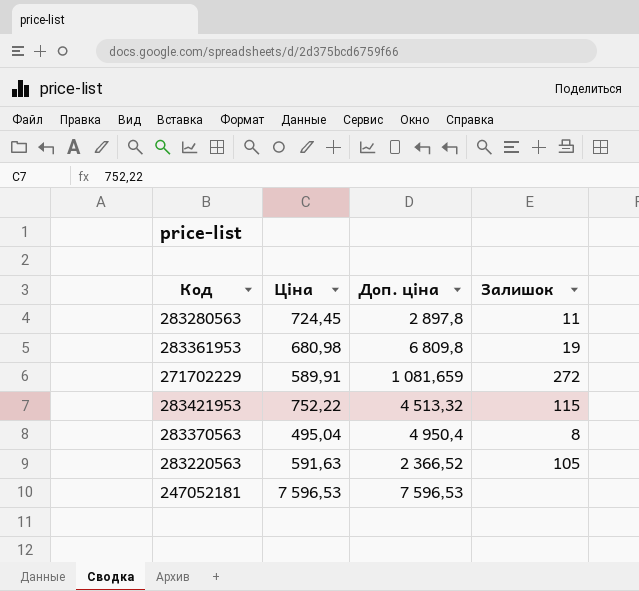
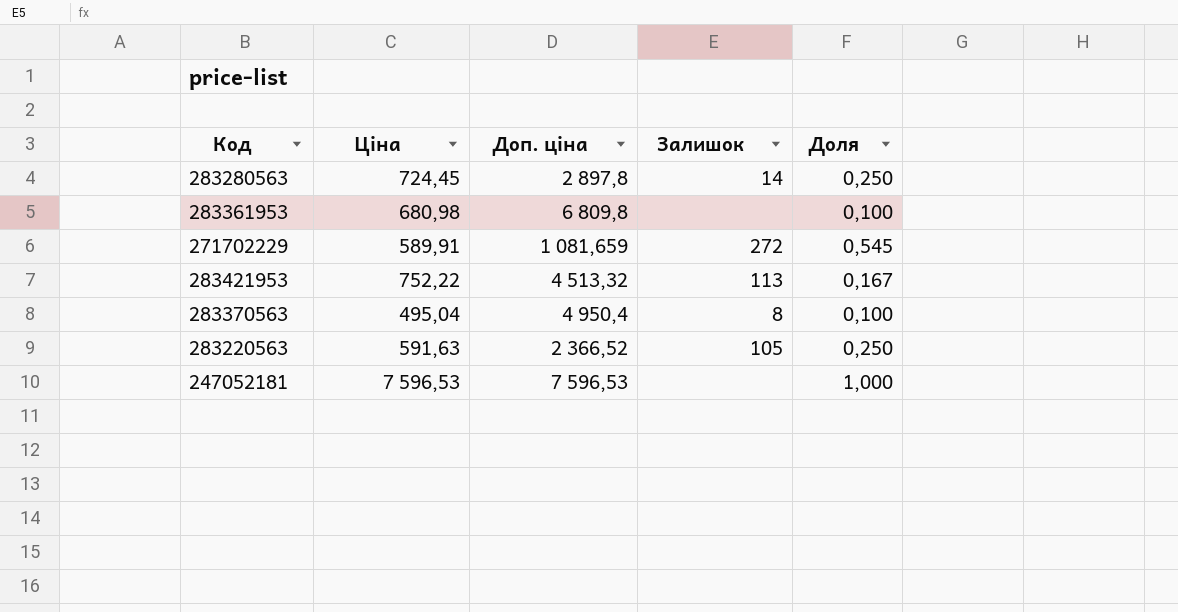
column Доля | formula: none -> [Ціна] / [Доп. ціна]
283280563 | Залишок: 11 -> 14
283361953 | Залишок: 19 -> none
283421953 | Залишок: 115 -> 113

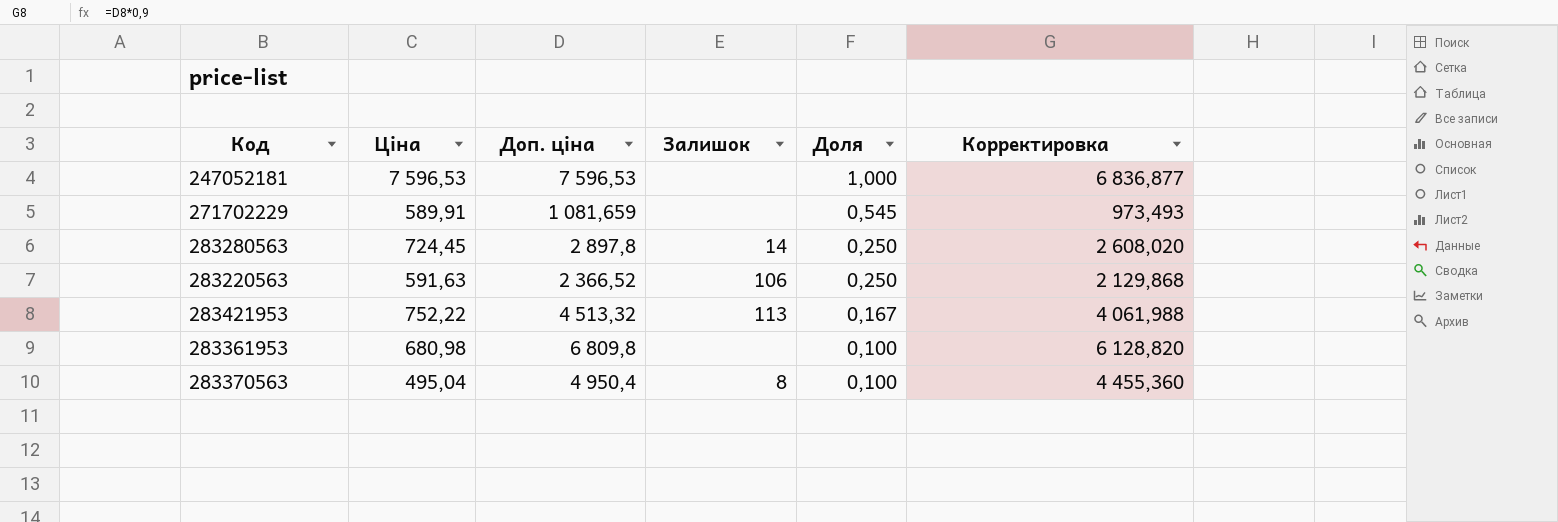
row order: none -> Доля descending
column Корректировка | formula: none -> [Доп. ціна] * 0,9
271702229 | Залишок: 272 -> none
283220563 | Залишок: 105 -> 106

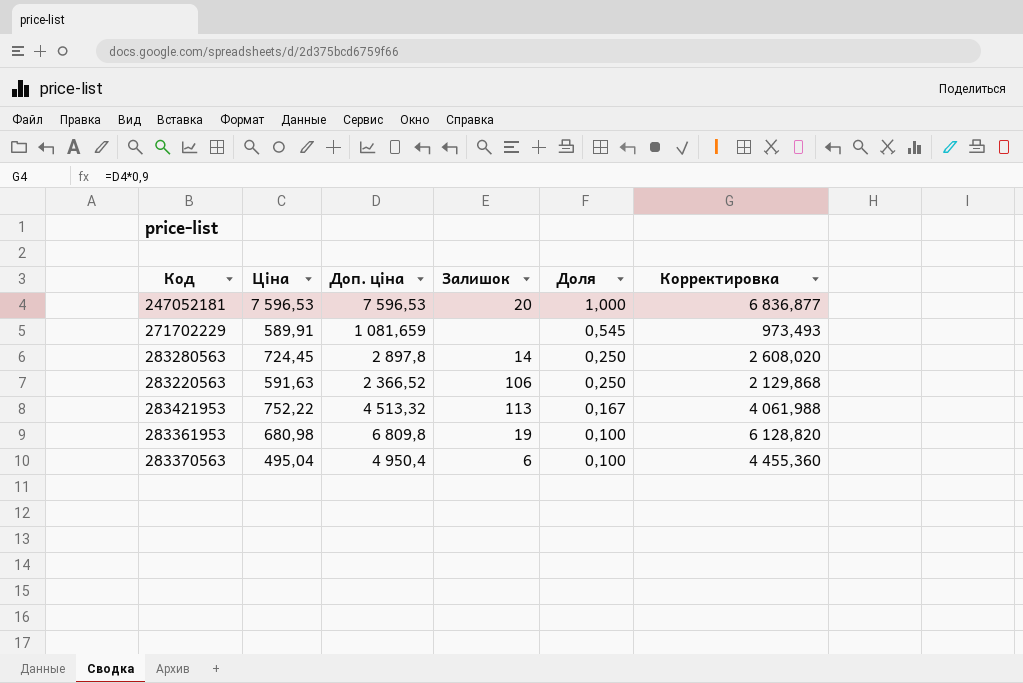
247052181 | Залишок: none -> 20
283361953 | Залишок: none -> 19
283370563 | Залишок: 8 -> 6

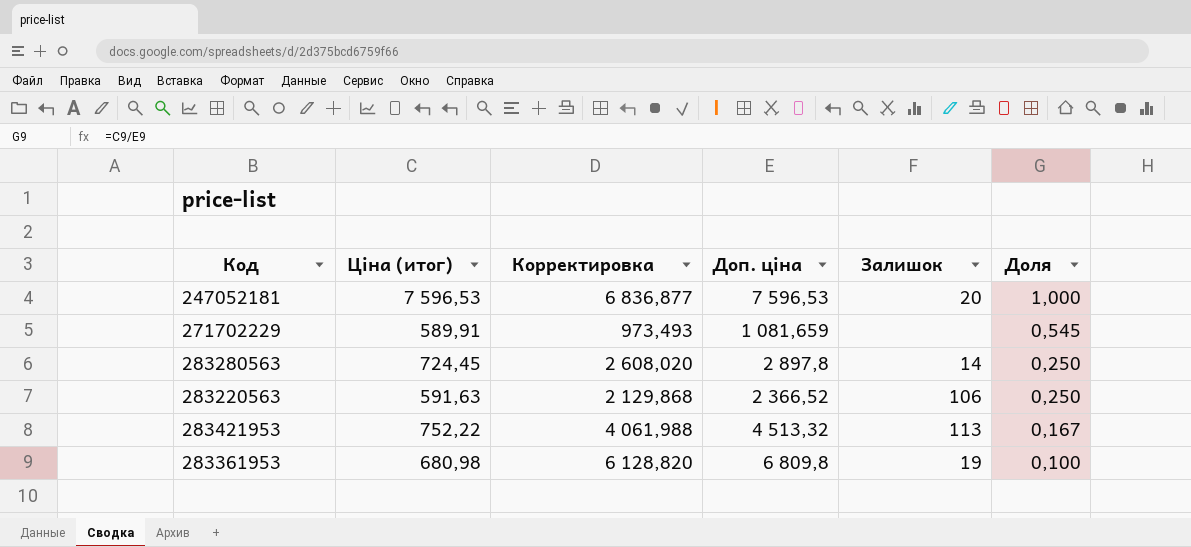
column name: Ціна -> Ціна (итог)
column Корректировка | position: 6 -> 3
row 283370563: 495,04 | 4 950,4 | 6 | 0,100 | 4 455,360 -> none

